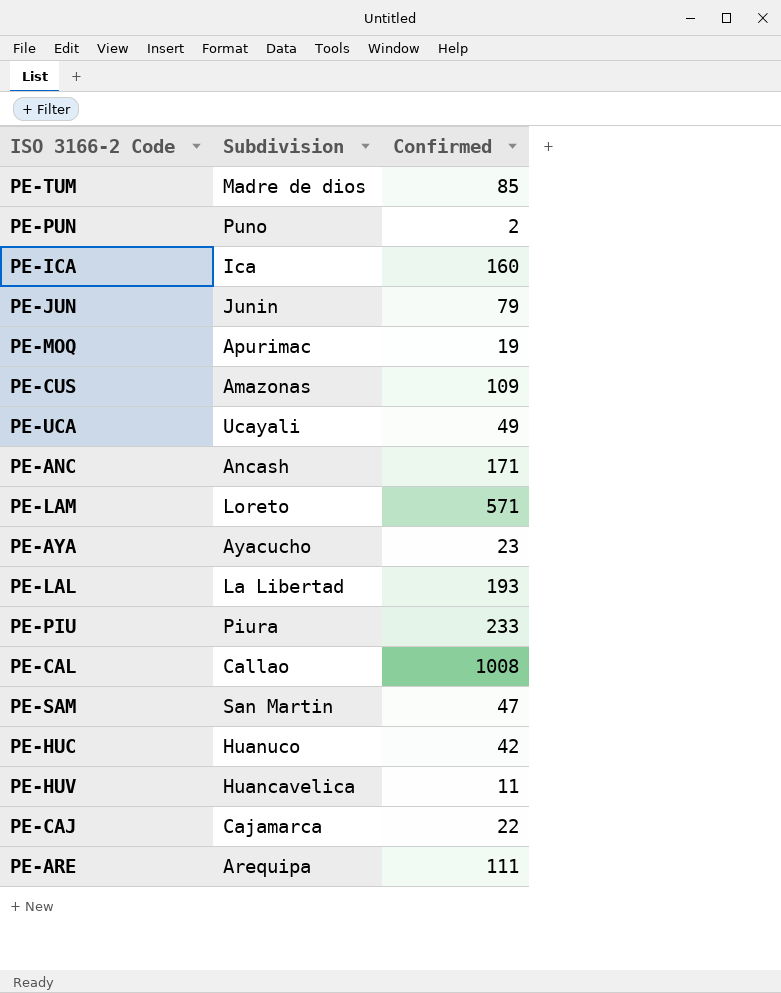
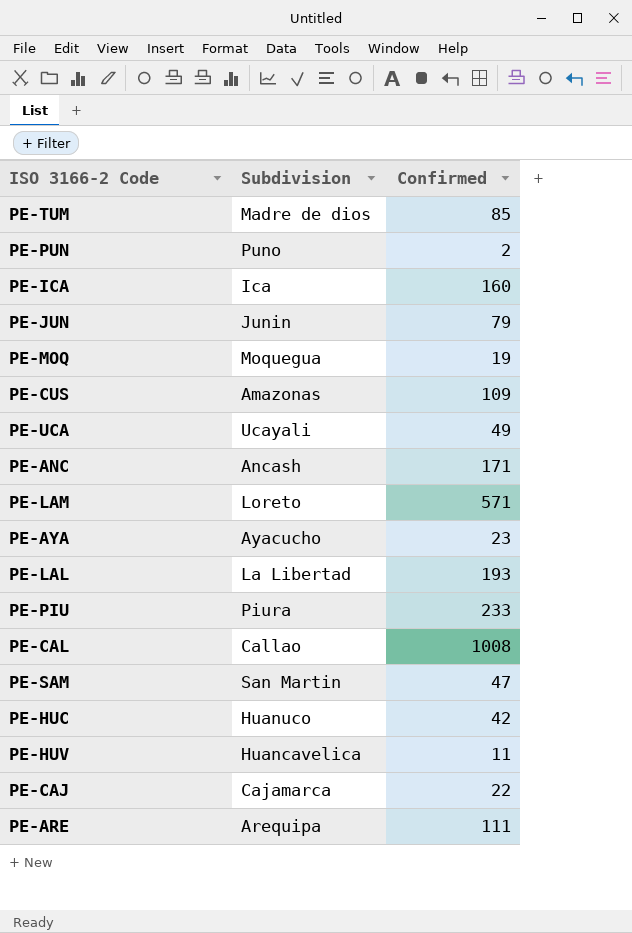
PE-MOQ | Subdivision: Apurimac -> Moquegua

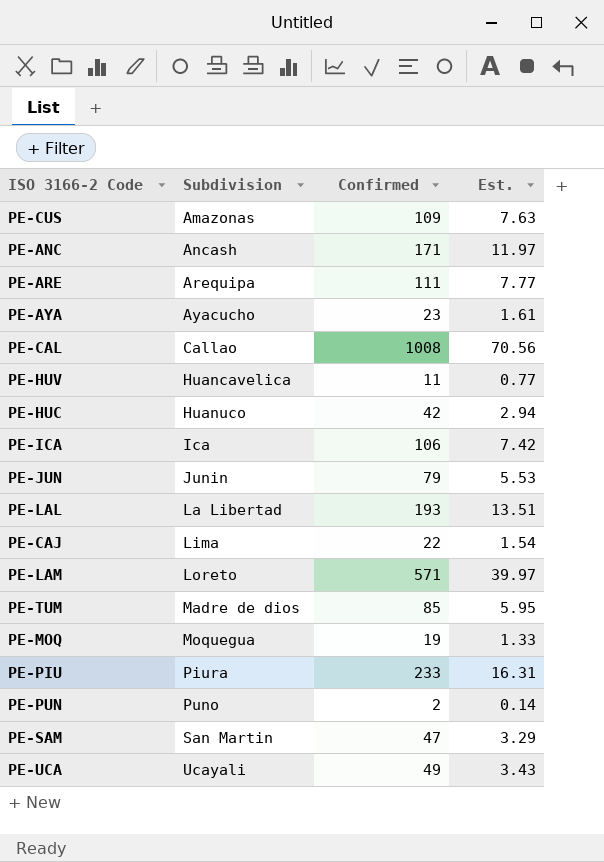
row order: none -> Subdivision ascending
column Est. | formula: none -> [Confirmed] * 0.07
PE-ICA | Confirmed: 160 -> 106
PE-CAJ | Subdivision: Cajamarca -> Lima

